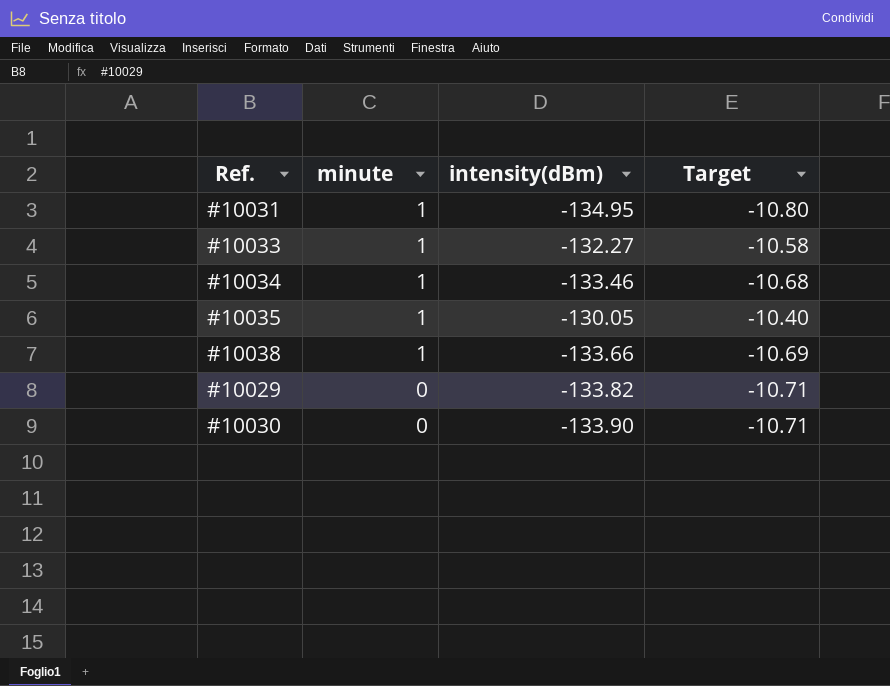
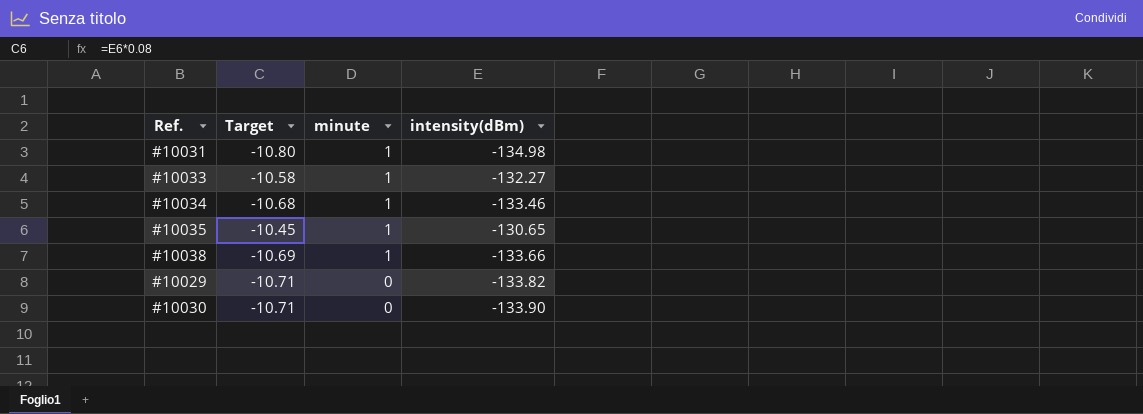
column Target | position: 4 -> 2
#10031 | intensity(dBm): -134.95 -> -134.98
#10035 | Target: -10.40 -> -10.45
#10035 | intensity(dBm): -130.05 -> -130.65

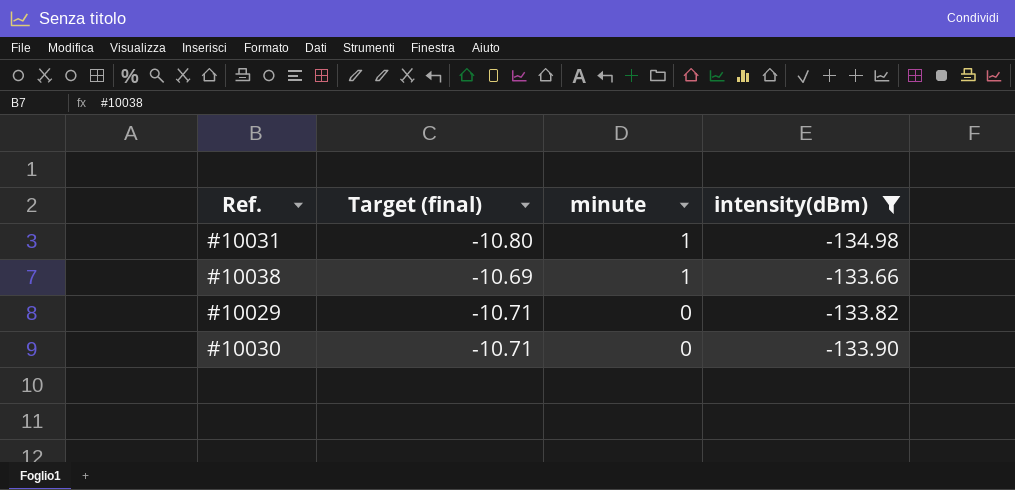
filter: none -> intensity(dBm) <= -133.66
column name: Target -> Target (final)

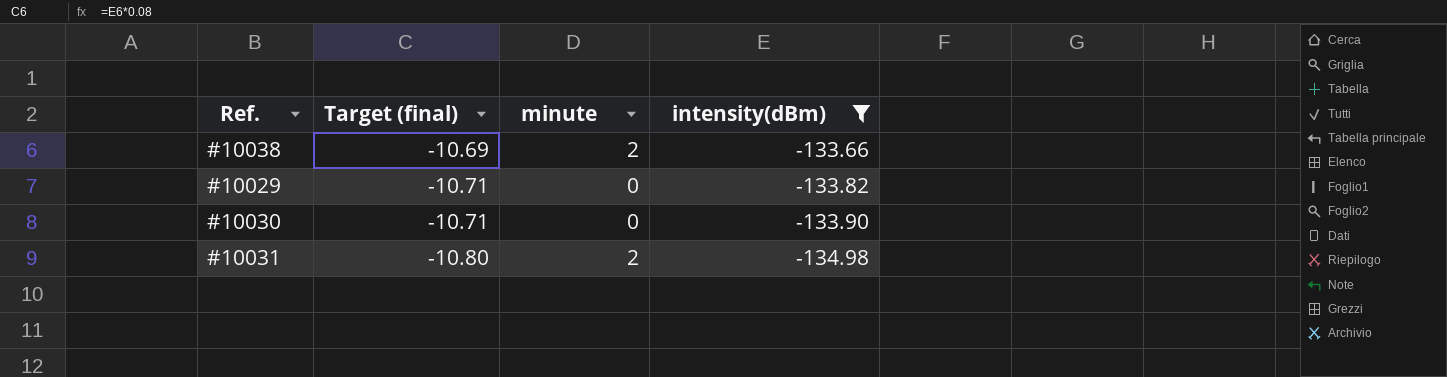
row order: minute descending -> Target (final) descending
#10038 | minute: 1 -> 2
#10031 | minute: 1 -> 2

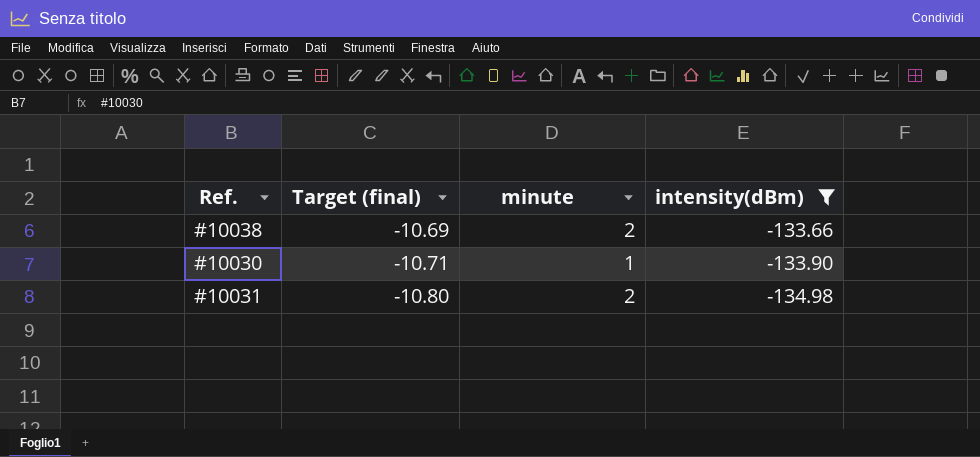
row #10029: -10.71 | 0 | -133.82 -> none
#10030 | minute: 0 -> 1

